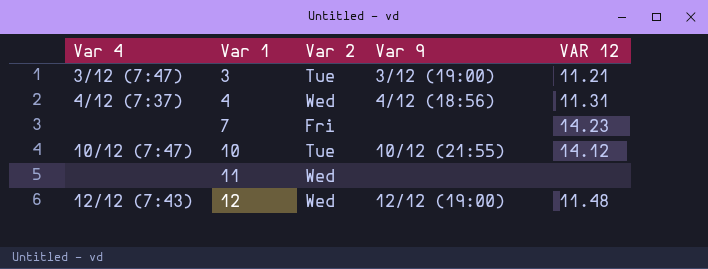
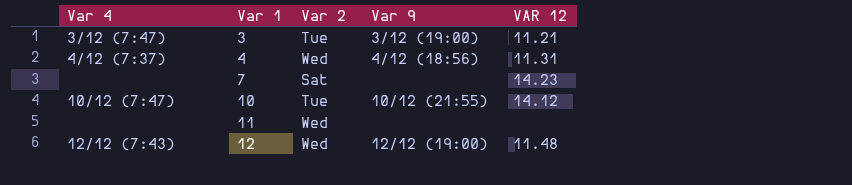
7 | Var 2: Fri -> Sat

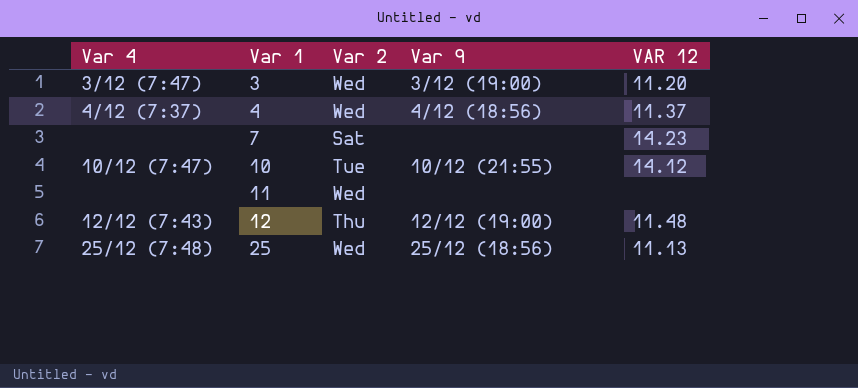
3 | Var 2: Tue -> Wed
3 | VAR 12: 11.21 -> 11.20
4 | VAR 12: 11.31 -> 11.37
12 | Var 2: Wed -> Thu
row 25: none -> 25/12 (7:48) | Wed | 25/12 (18:56) | 11.13

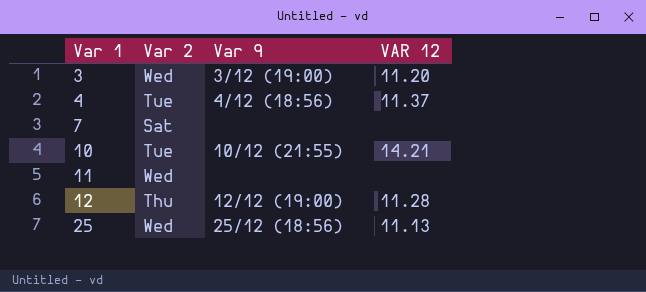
column Var 4 | position: 1 -> none
4 | Var 2: Wed -> Tue
7 | VAR 12: 14.23 -> none
10 | VAR 12: 14.12 -> 14.21
12 | VAR 12: 11.48 -> 11.28

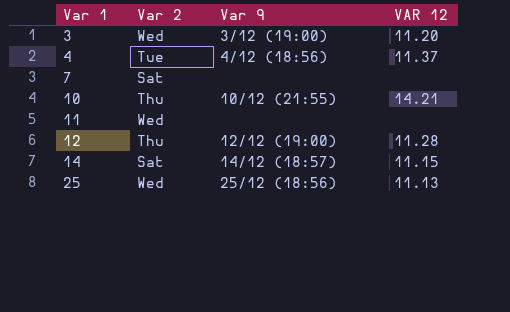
10 | Var 2: Tue -> Thu
row 14: none -> Sat | 14/12 (18:57) | 11.15

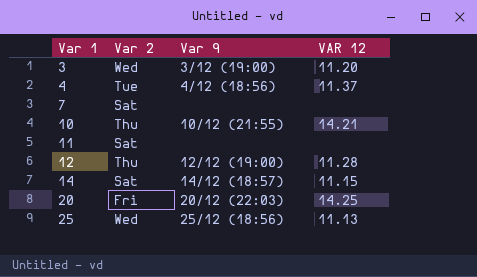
11 | Var 2: Wed -> Sat
row 20: none -> Fri | 20/12 (22:03) | 14.25

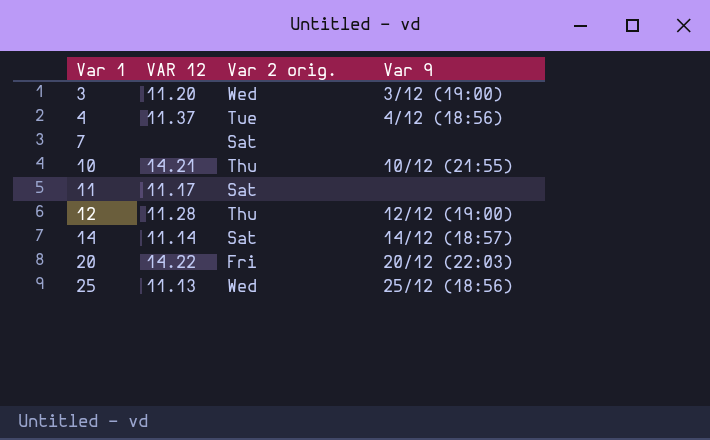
column VAR 12 | position: 4 -> 2
column name: Var 2 -> Var 2 orig.
11 | VAR 12: none -> 11.17
14 | VAR 12: 11.15 -> 11.14
20 | VAR 12: 14.25 -> 14.22

